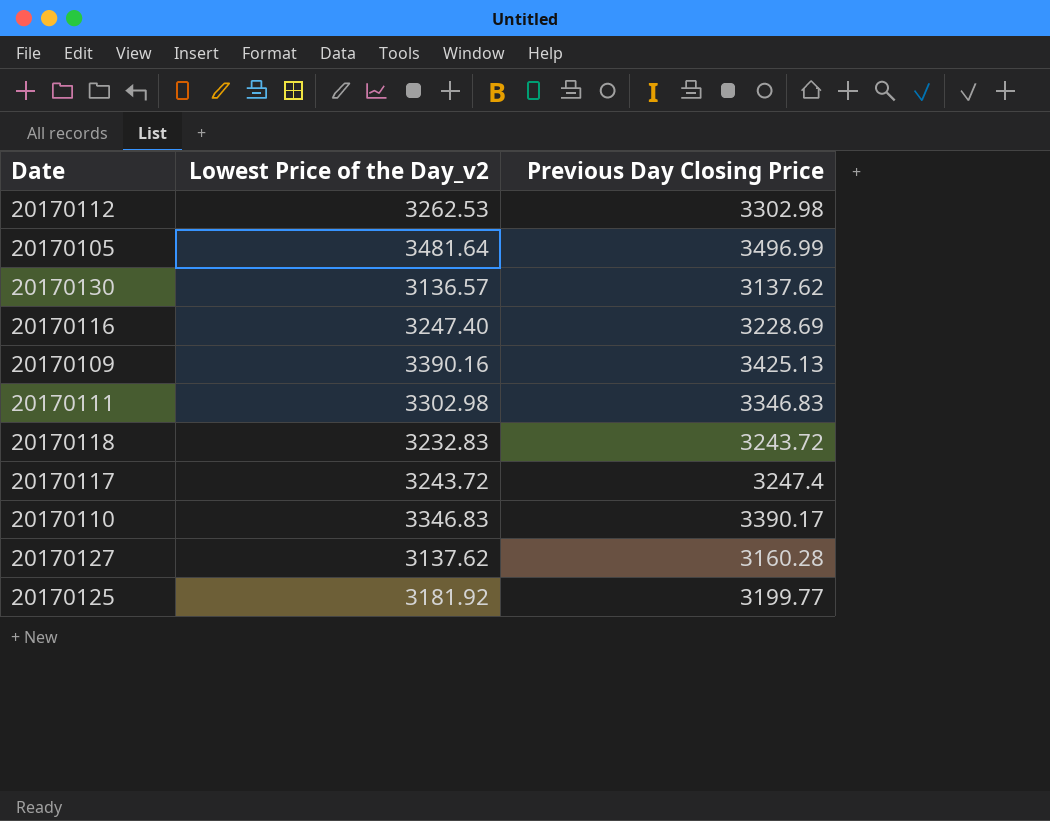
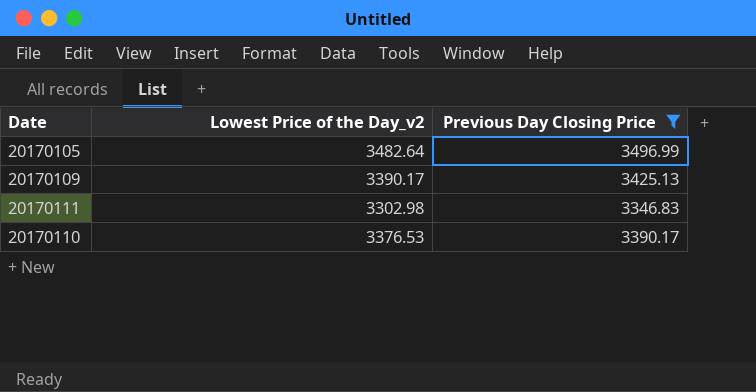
filter: none -> Previous Day Closing Price >= 3346.83
20170105 | Lowest Price of the Day_v2: 3481.64 -> 3482.64
20170109 | Lowest Price of the Day_v2: 3390.16 -> 3390.17
20170110 | Lowest Price of the Day_v2: 3346.83 -> 3376.53

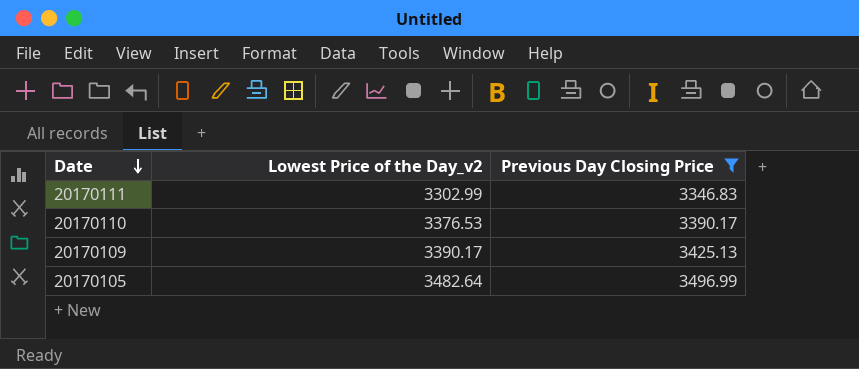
row order: none -> Date descending
20170111 | Lowest Price of the Day_v2: 3302.98 -> 3302.99

